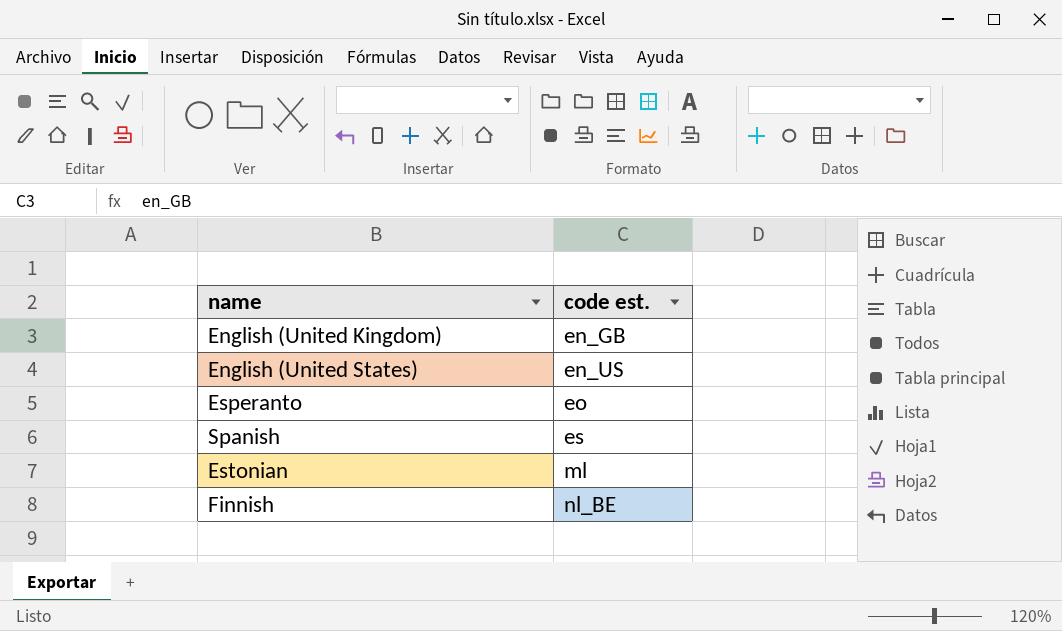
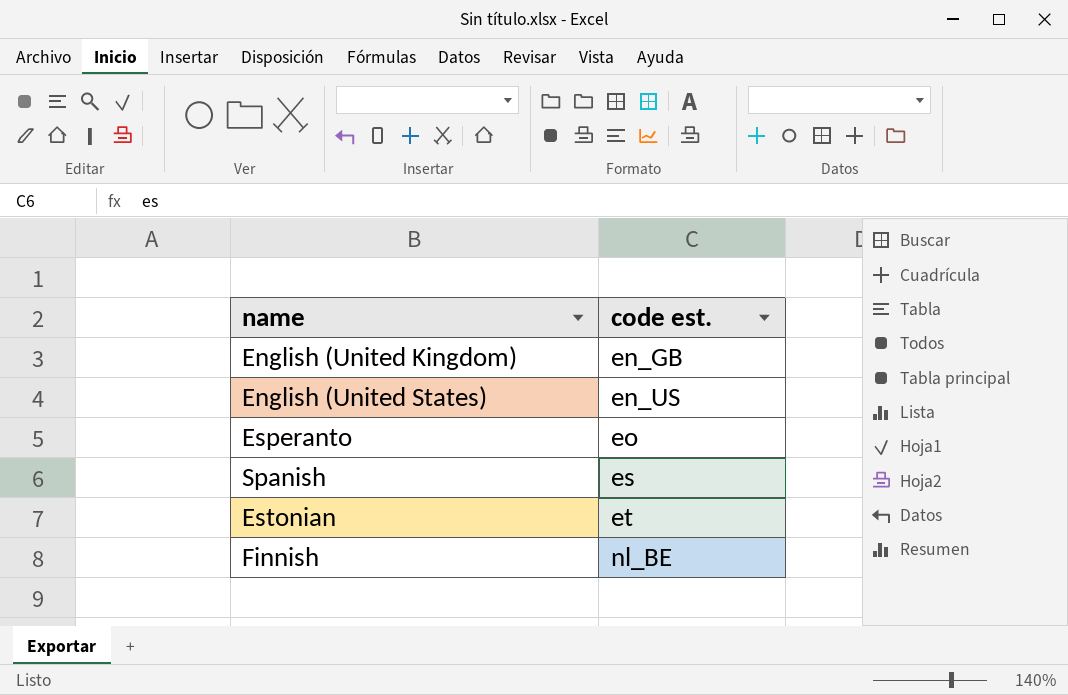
Estonian | code est.: ml -> et

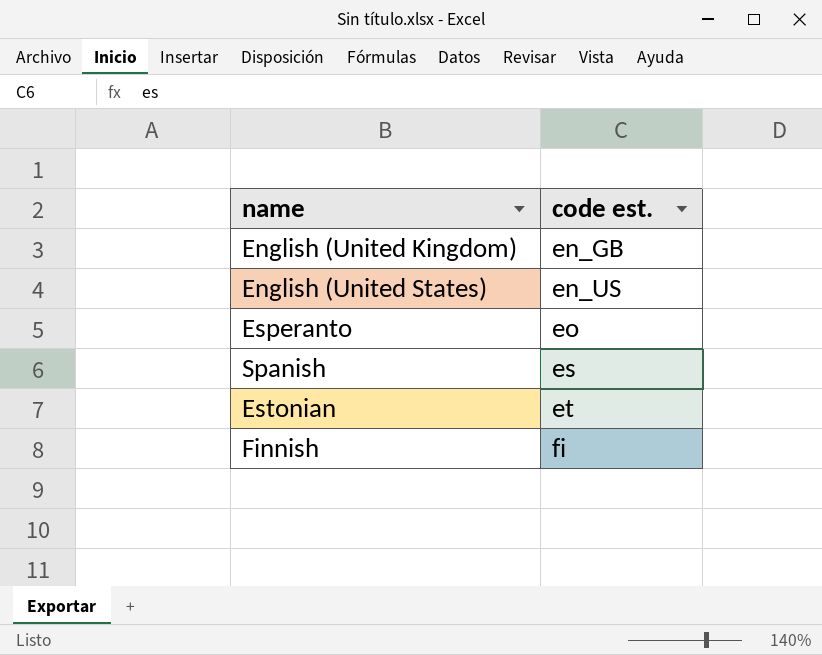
Finnish | code est.: nl_BE -> fi

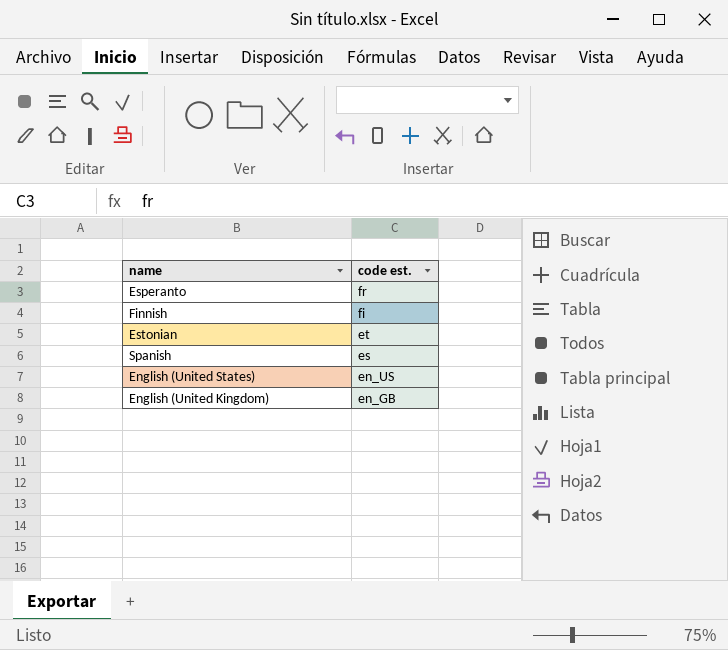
row order: code est. ascending -> code est. descending
Esperanto | code est.: eo -> fr

